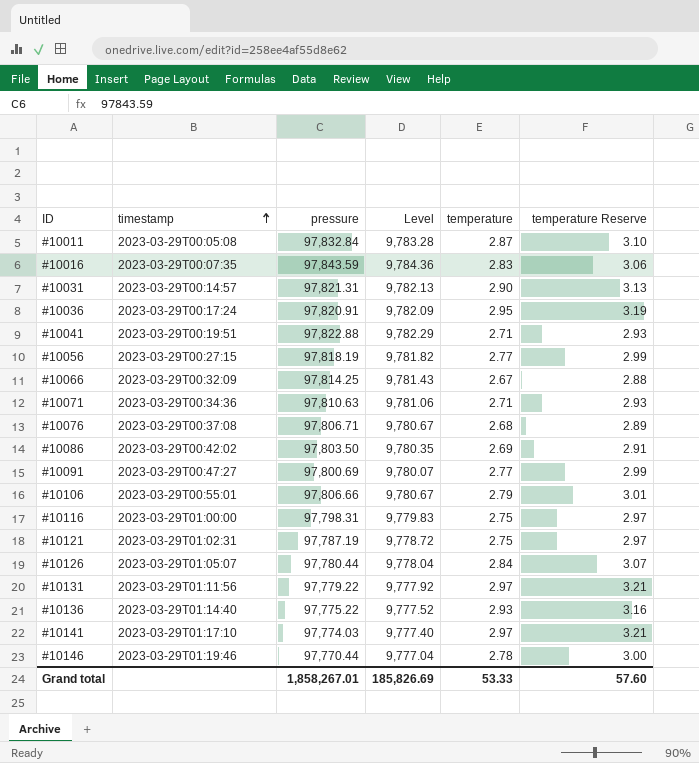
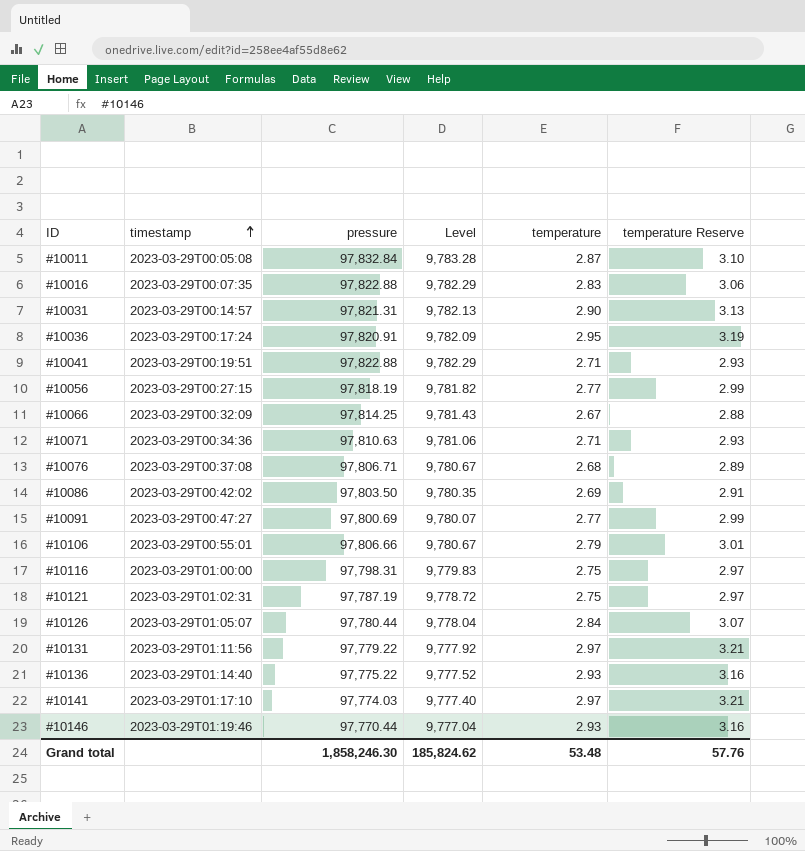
#10016 | pressure: 97,843.59 -> 97,822.88
#10016 | Level: 9,784.36 -> 9,782.29
#10146 | temperature: 2.78 -> 2.93
#10146 | temperature Reserve: 3.00 -> 3.16
Grand total | pressure: 1,858,267.01 -> 1,858,246.30
Grand total | Level: 185,826.69 -> 185,824.62
Grand total | temperature: 53.33 -> 53.48
Grand total | temperature Reserve: 57.60 -> 57.76

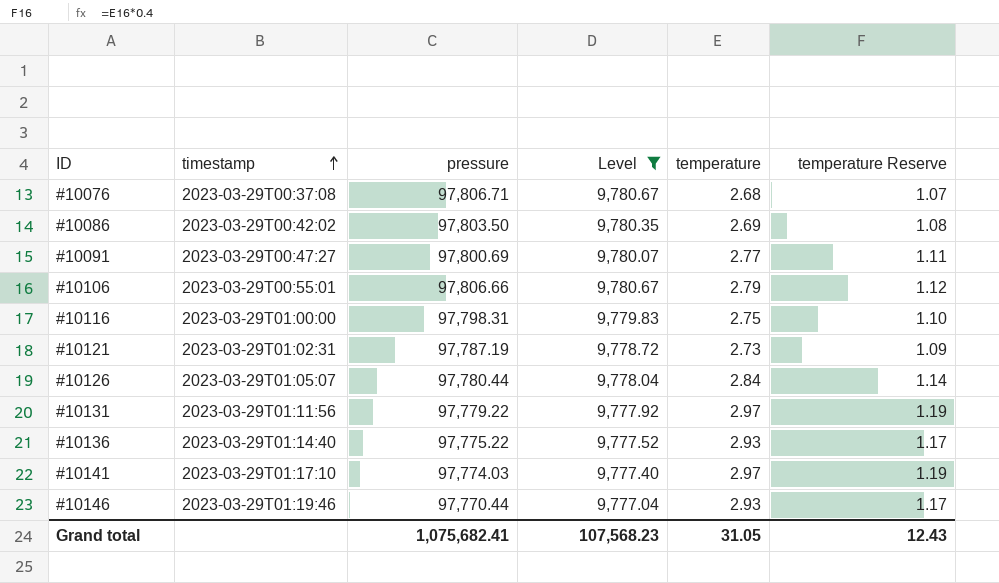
filter: none -> Level <= 9,780.67
column temperature Reserve | formula: [temperature] * 1.08 -> [temperature] * 0.4
#10121 | temperature: 2.75 -> 2.73
Grand total | pressure: 1,858,246.30 -> 1,075,682.41
Grand total | Level: 185,824.62 -> 107,568.23
Grand total | temperature: 53.48 -> 31.05
Grand total | temperature Reserve: 57.76 -> 12.43

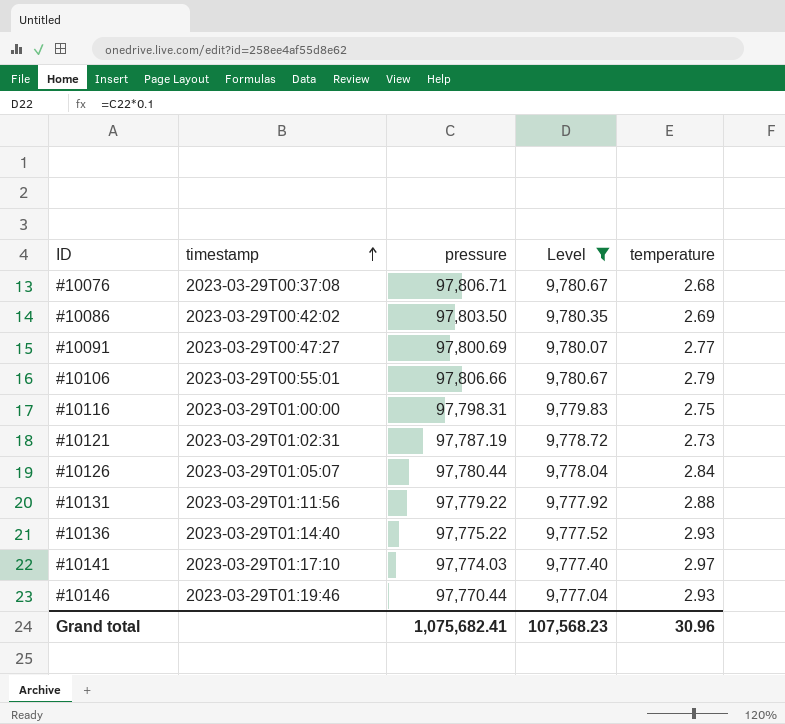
column temperature Reserve | formula: [temperature] * 0.4 -> none
#10131 | temperature: 2.97 -> 2.88
Grand total | temperature: 31.05 -> 30.96

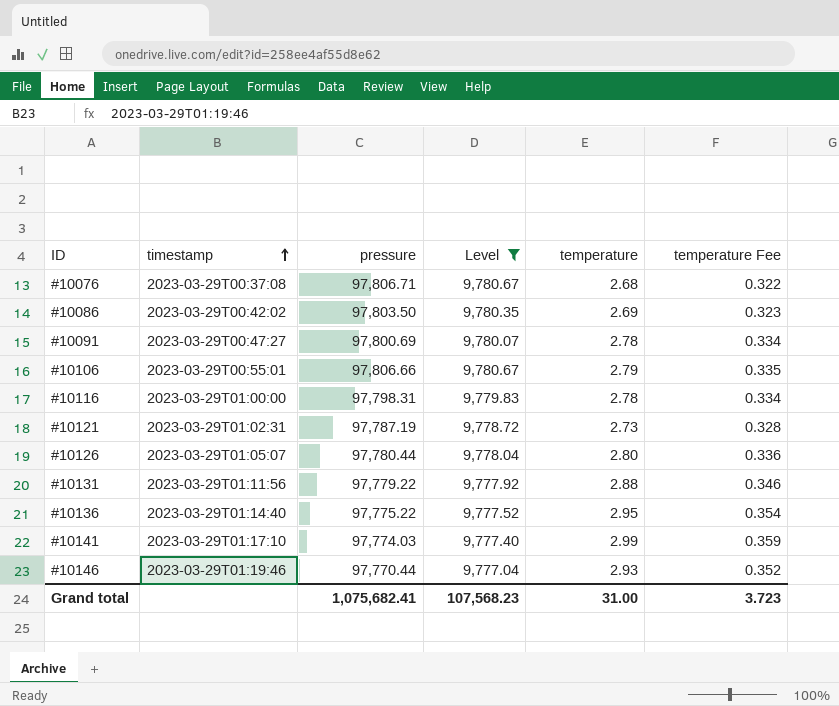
column temperature Fee | formula: none -> [temperature] * 0.12
#10091 | temperature: 2.77 -> 2.78
#10116 | temperature: 2.75 -> 2.78
#10126 | temperature: 2.84 -> 2.80
#10136 | temperature: 2.93 -> 2.95
#10141 | temperature: 2.97 -> 2.99
Grand total | temperature: 30.96 -> 31.00

